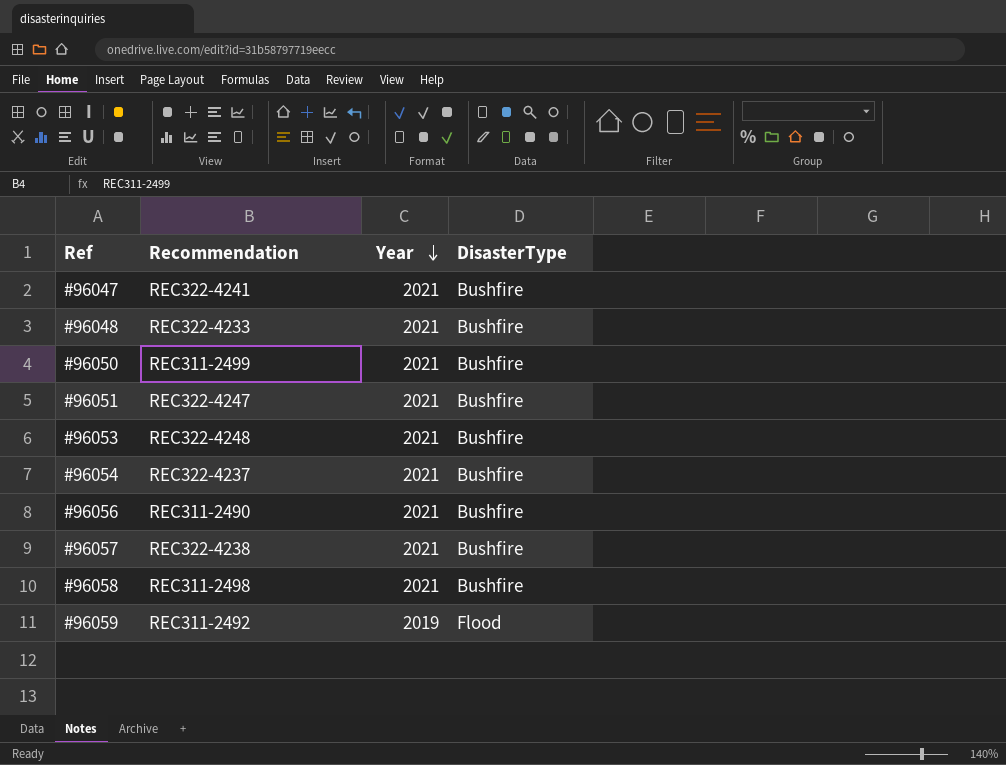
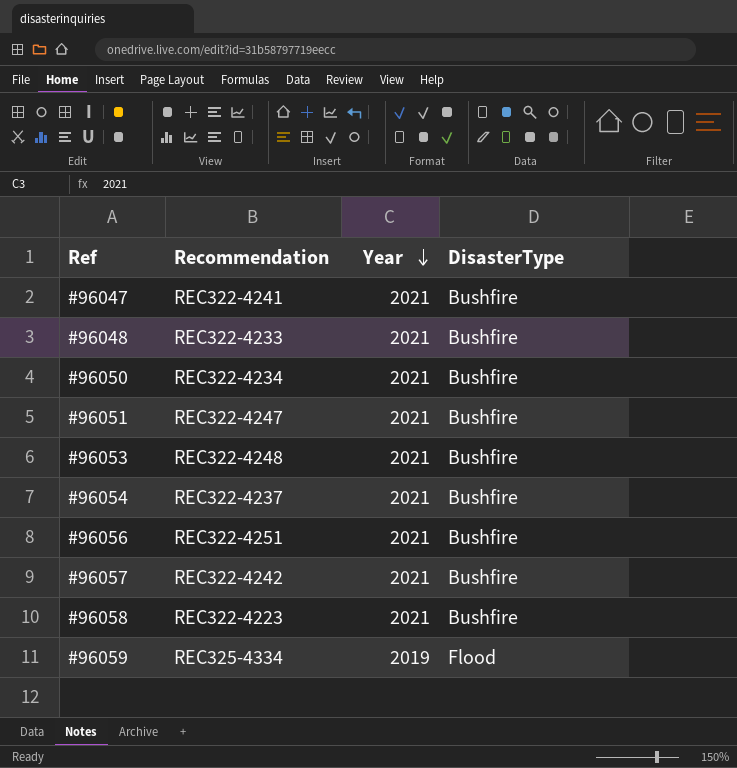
#96050 | Recommendation: REC311-2499 -> REC322-4234
#96056 | Recommendation: REC311-2490 -> REC322-4251
#96057 | Recommendation: REC322-4238 -> REC322-4242
#96058 | Recommendation: REC311-2498 -> REC322-4223
#96059 | Recommendation: REC311-2492 -> REC325-4334

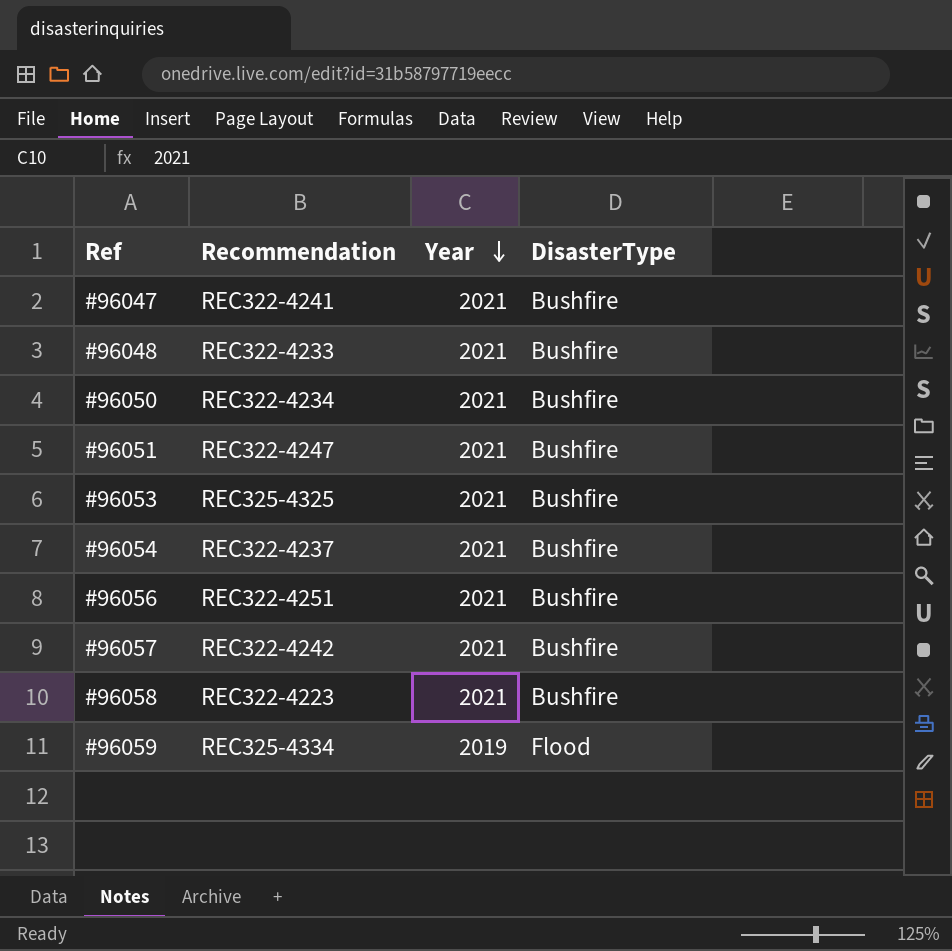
#96053 | Recommendation: REC322-4248 -> REC325-4325

